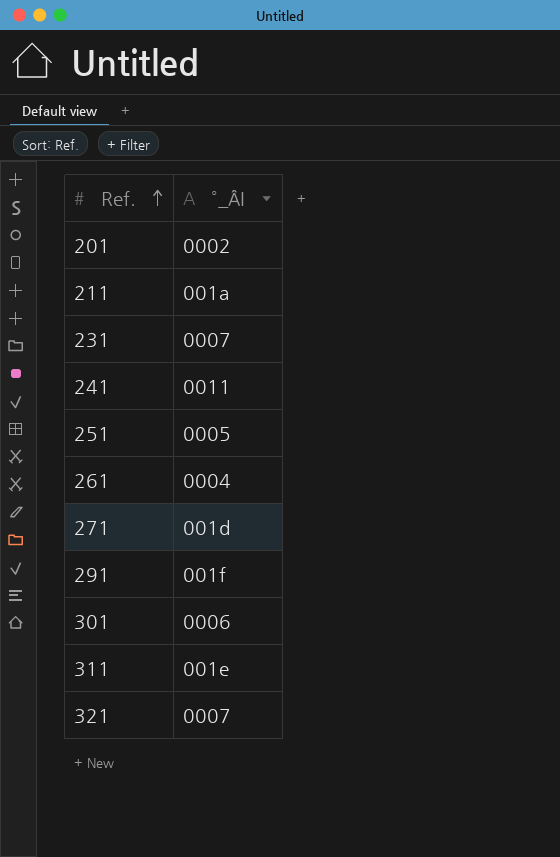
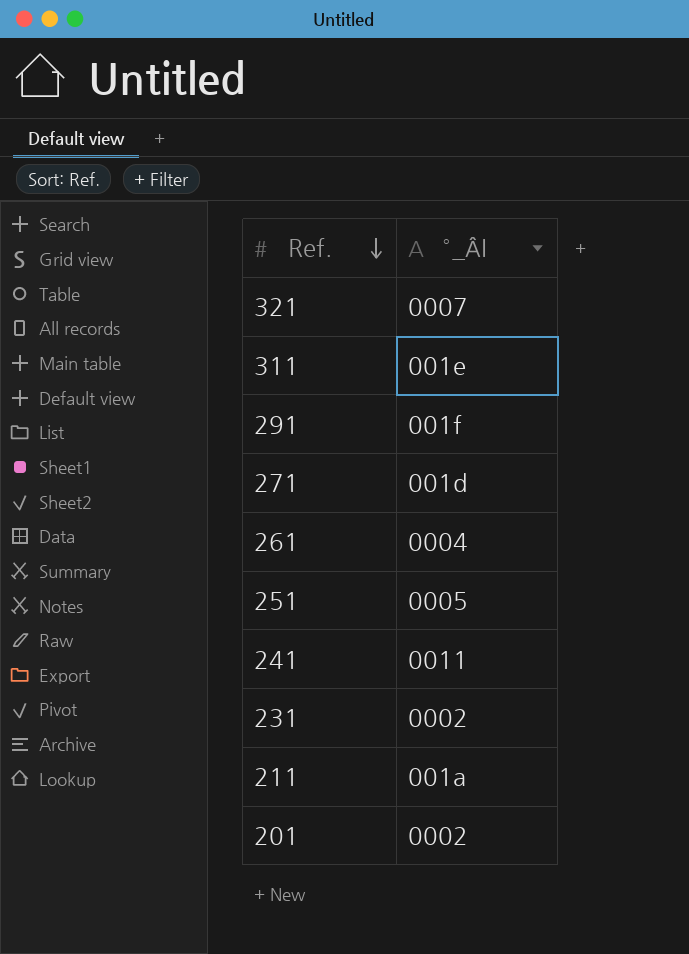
row order: Ref. ascending -> Ref. descending
row 301: 0006 -> none
231 | °_ÂI: 0007 -> 0002

